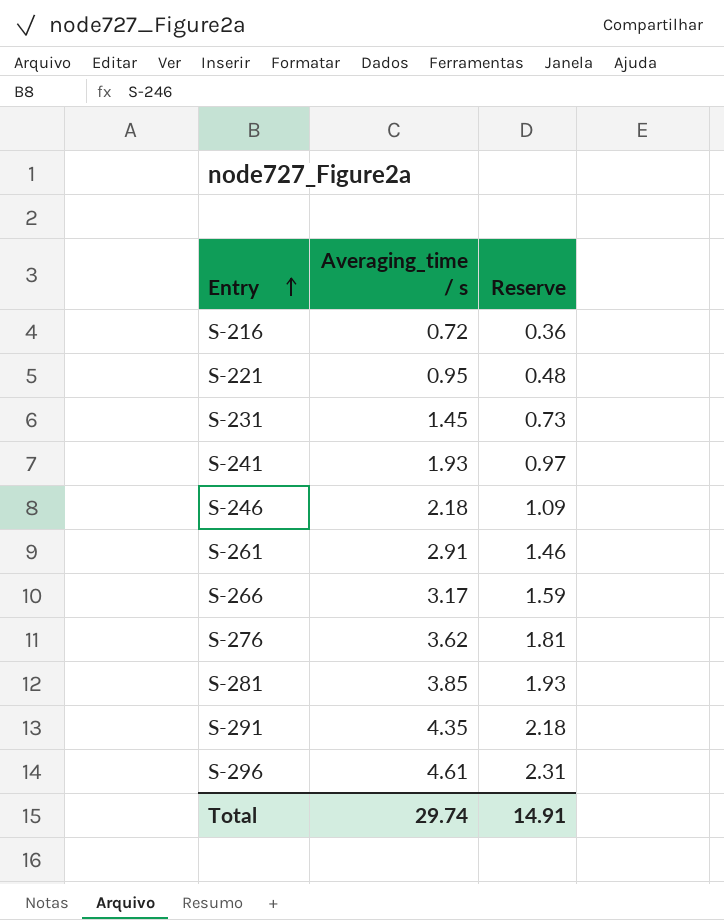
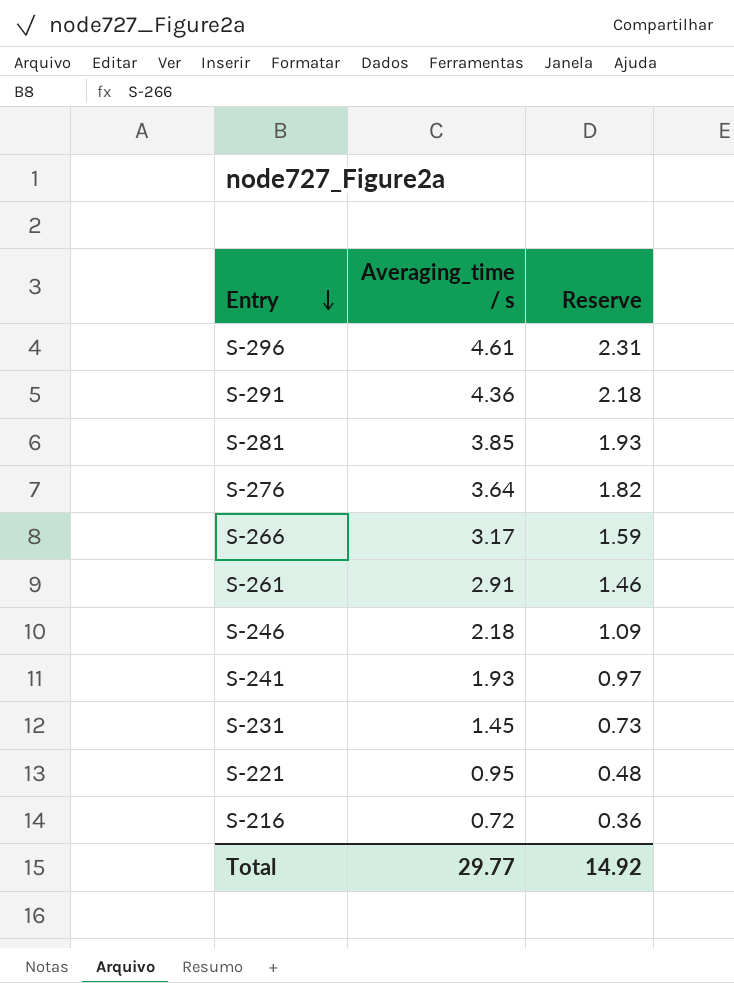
row order: Entry ascending -> Entry descending
S-291 | Averaging_time / s: 4.35 -> 4.36
S-276 | Averaging_time / s: 3.62 -> 3.64
S-276 | Reserve: 1.81 -> 1.82
Total | Averaging_time / s: 29.74 -> 29.77
Total | Reserve: 14.91 -> 14.92

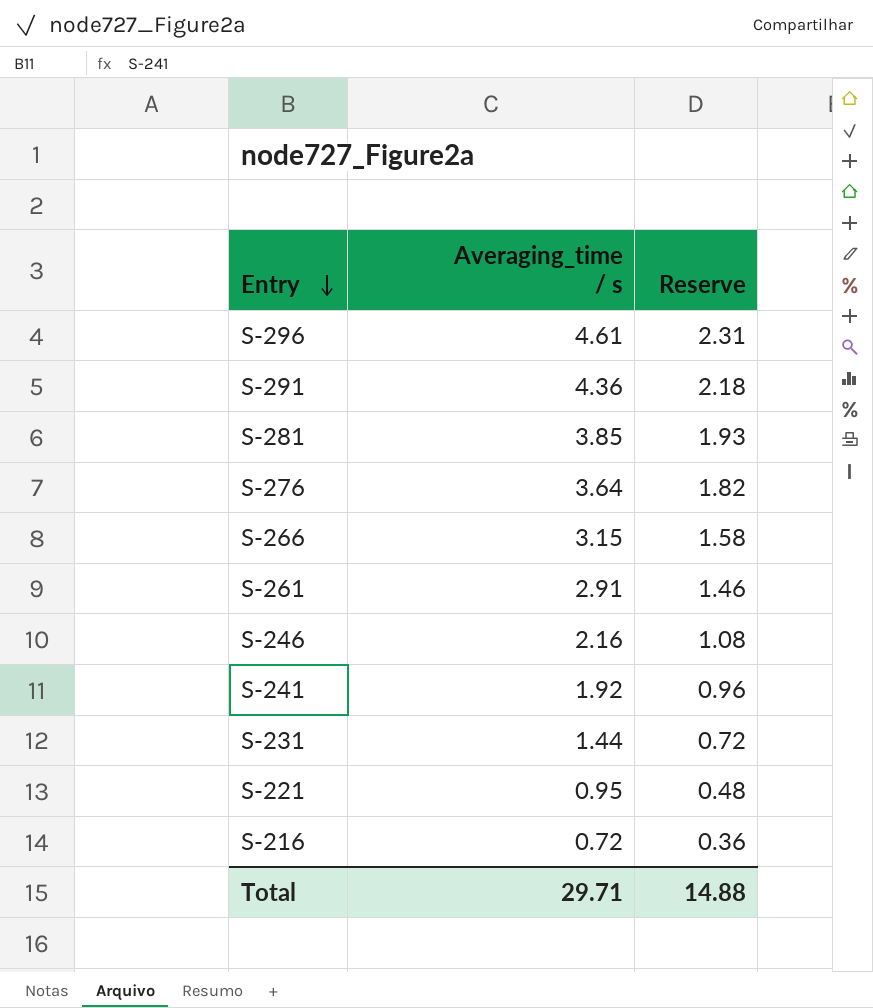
S-266 | Averaging_time / s: 3.17 -> 3.15
S-266 | Reserve: 1.59 -> 1.58
S-246 | Averaging_time / s: 2.18 -> 2.16
S-246 | Reserve: 1.09 -> 1.08
S-241 | Averaging_time / s: 1.93 -> 1.92
S-241 | Reserve: 0.97 -> 0.96
S-231 | Averaging_time / s: 1.45 -> 1.44
S-231 | Reserve: 0.73 -> 0.72
Total | Averaging_time / s: 29.77 -> 29.71
Total | Reserve: 14.92 -> 14.88

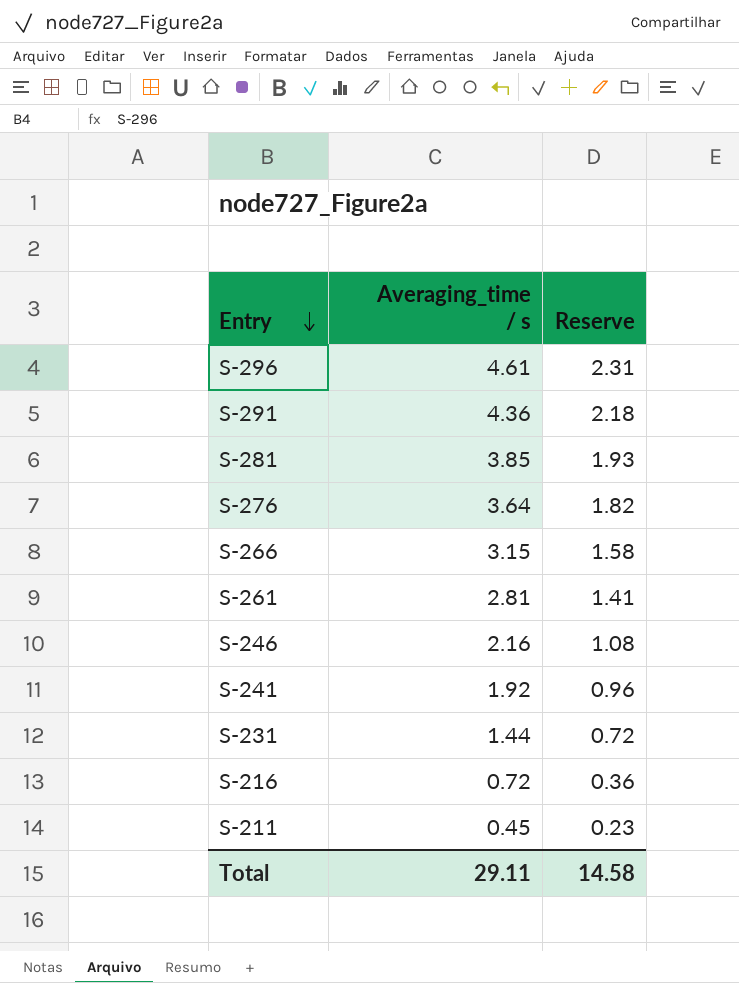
row S-221: 0.95 | 0.48 -> none
S-261 | Averaging_time / s: 2.91 -> 2.81
S-261 | Reserve: 1.46 -> 1.41
row S-211: none -> 0.45 | 0.23
Total | Averaging_time / s: 29.71 -> 29.11
Total | Reserve: 14.88 -> 14.58

